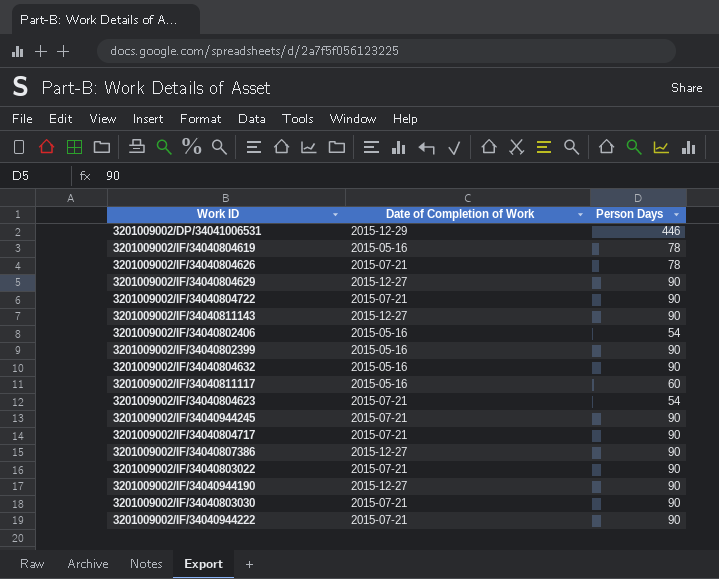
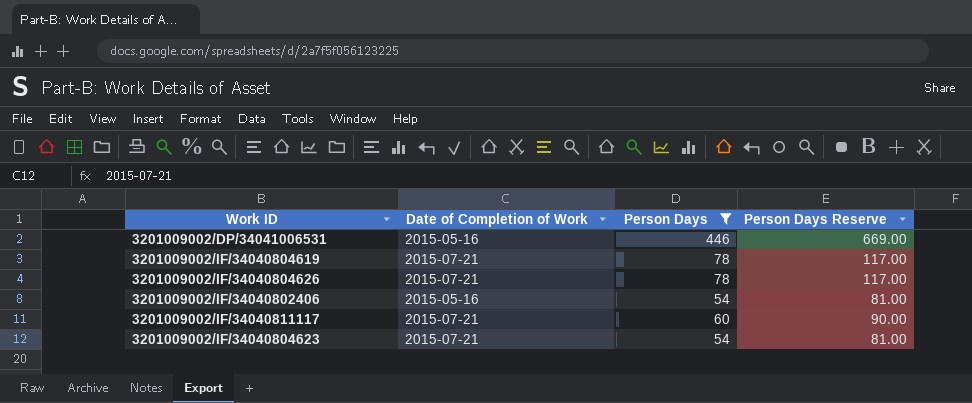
filter: none -> Person Days != 90
column Person Days Reserve | formula: none -> [Person Days] * 1.5
3201009002/DP/34041006531 | Date of Completion of Work: 2015-12-29 -> 2015-05-16
3201009002/IF/34040804619 | Date of Completion of Work: 2015-05-16 -> 2015-07-21
3201009002/IF/34040811117 | Date of Completion of Work: 2015-05-16 -> 2015-07-21

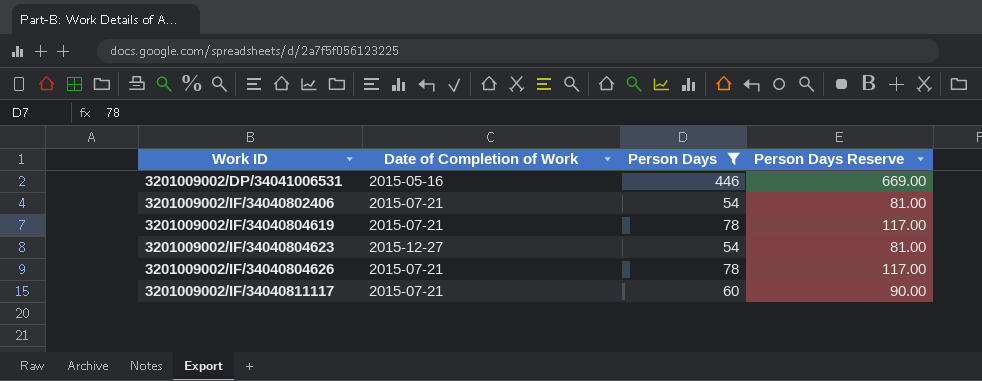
row order: none -> Work ID ascending
3201009002/IF/34040802406 | Date of Completion of Work: 2015-05-16 -> 2015-07-21
3201009002/IF/34040804623 | Date of Completion of Work: 2015-07-21 -> 2015-12-27

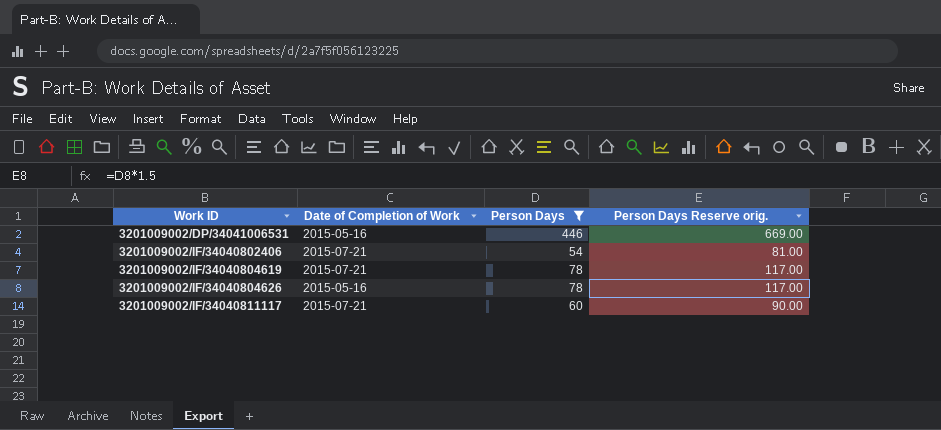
column name: Person Days Reserve -> Person Days Reserve orig.
row 3201009002/IF/34040804623: 2015-12-27 | 54 | 81.00 -> none
3201009002/IF/34040804626 | Date of Completion of Work: 2015-07-21 -> 2015-05-16

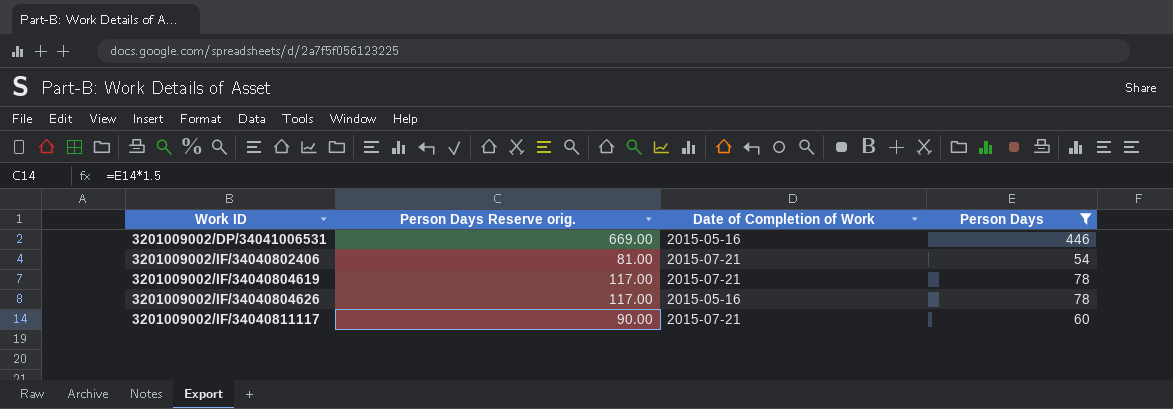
column Person Days Reserve orig. | position: 4 -> 2

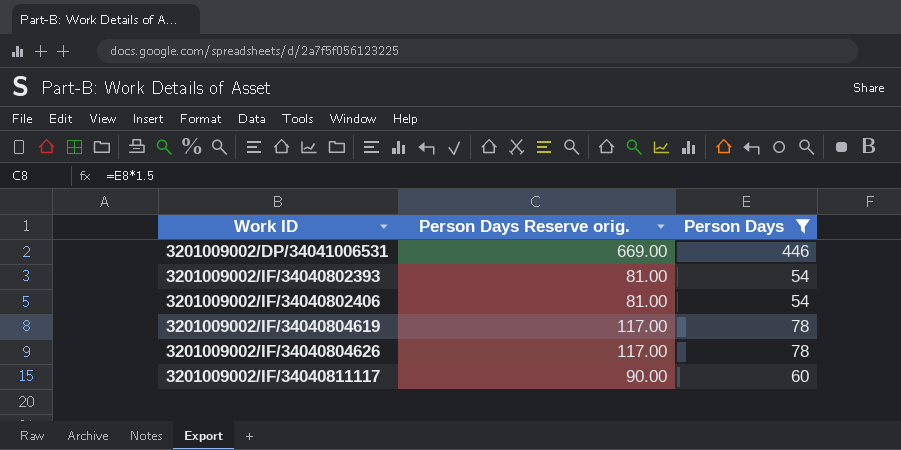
column Date of Completion of Work | position: 3 -> none
row 3201009002/IF/34040802393: none -> 81.00 | 54

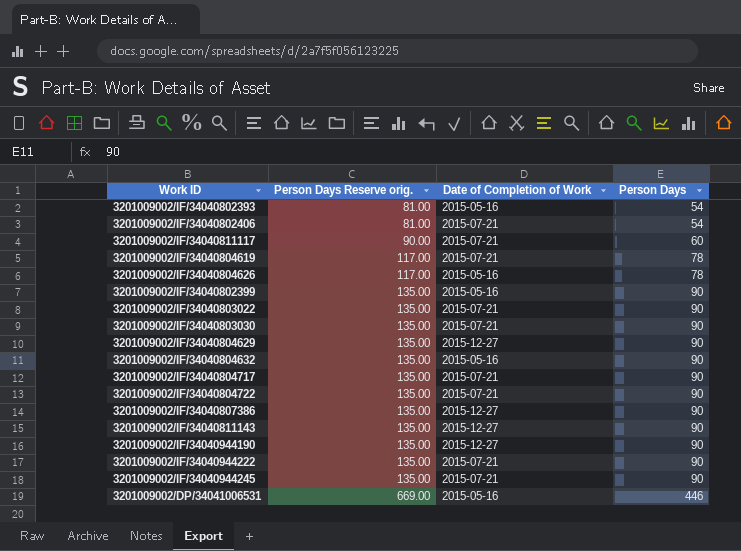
filter: Person Days != 90 -> none
row order: Work ID ascending -> Person Days Reserve orig. ascending
column Date of Completion of Work | position: none -> 3

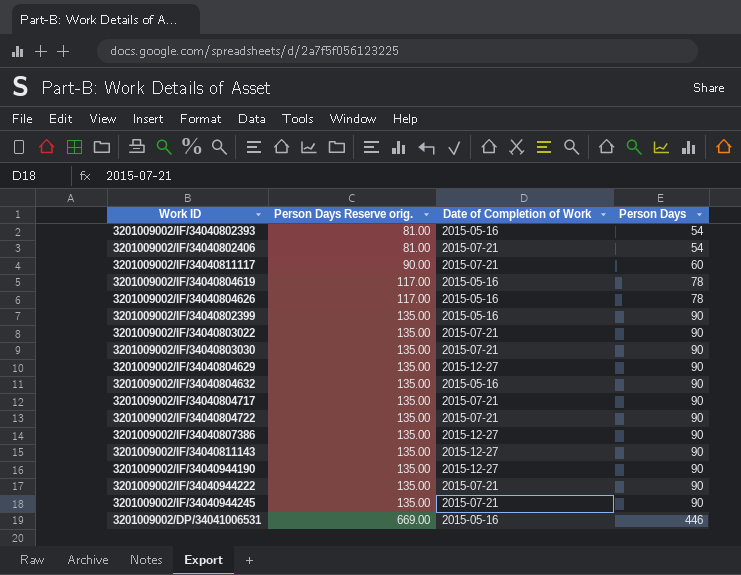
3201009002/IF/34040804619 | Date of Completion of Work: 2015-07-21 -> 2015-05-16

